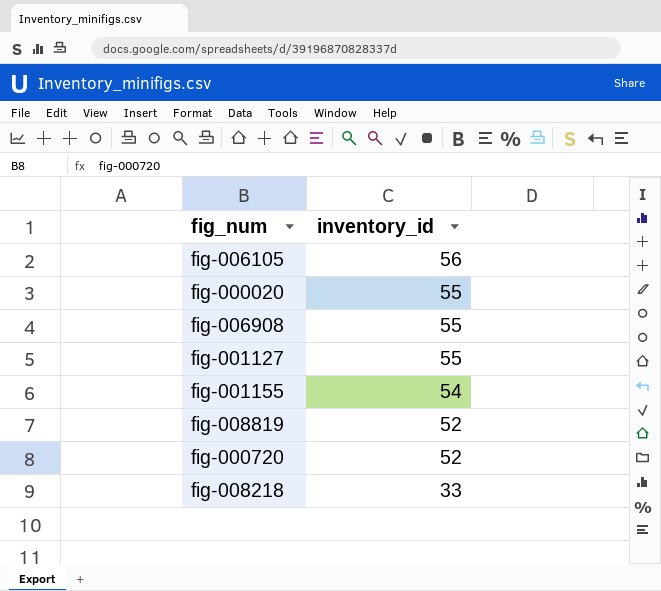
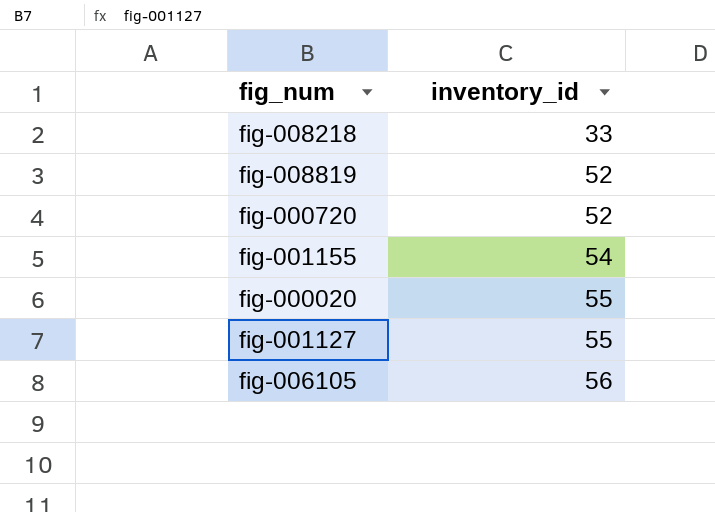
row order: inventory_id descending -> inventory_id ascending
row fig-006908: 55 -> none

